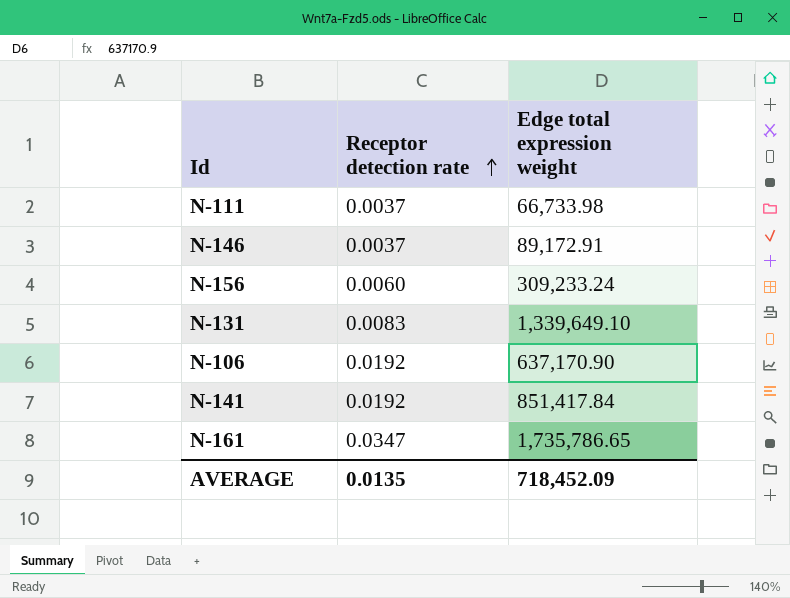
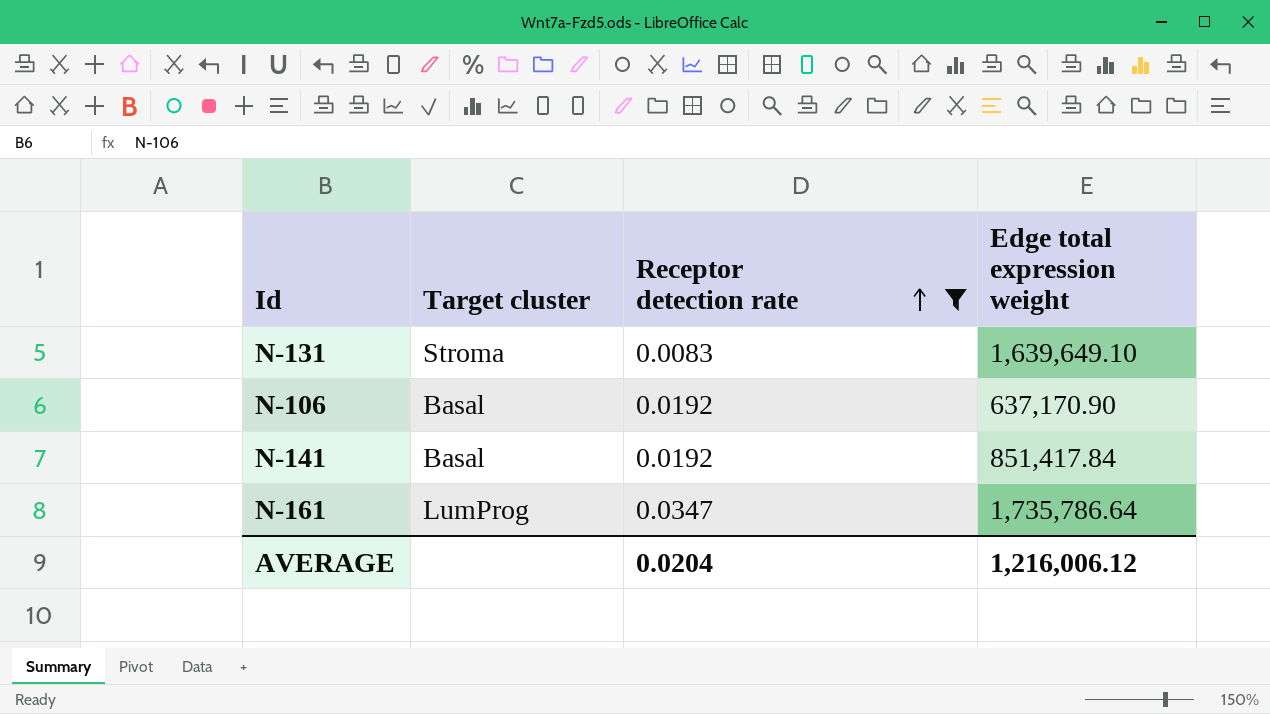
filter: none -> Receptor detection rate >= 0.0083
column Target cluster | position: none -> 2
N-131 | Edge total expression weight: 1,339,649.10 -> 1,639,649.10
N-161 | Edge total expression weight: 1,735,786.65 -> 1,735,786.64
AVERAGE | Receptor detection rate: 0.0135 -> 0.0204
AVERAGE | Edge total expression weight: 718,452.09 -> 1,216,006.12

